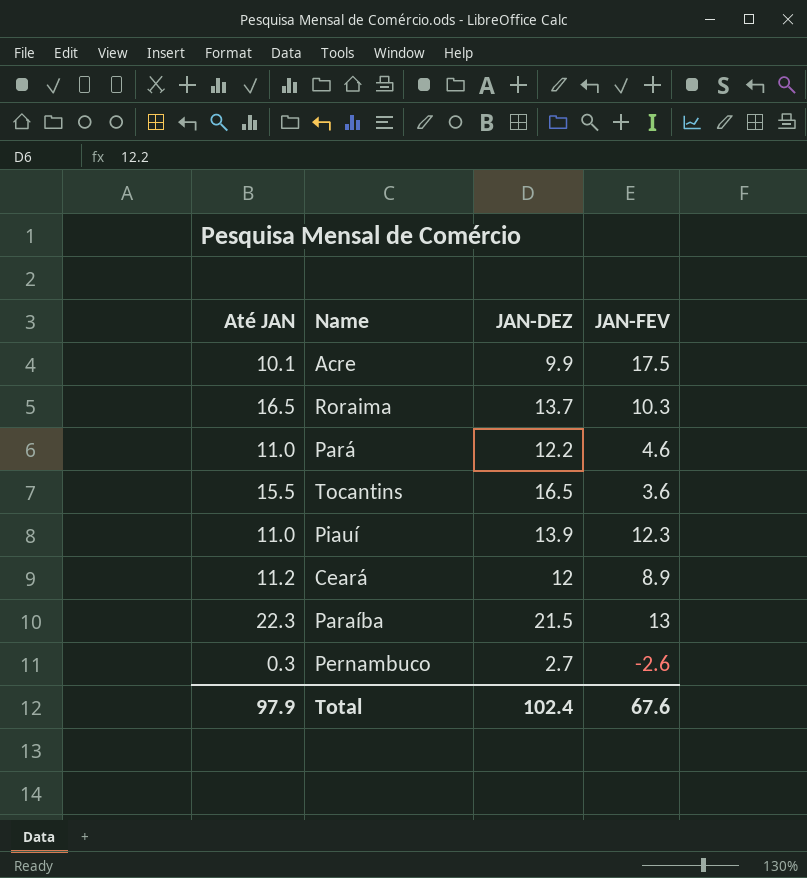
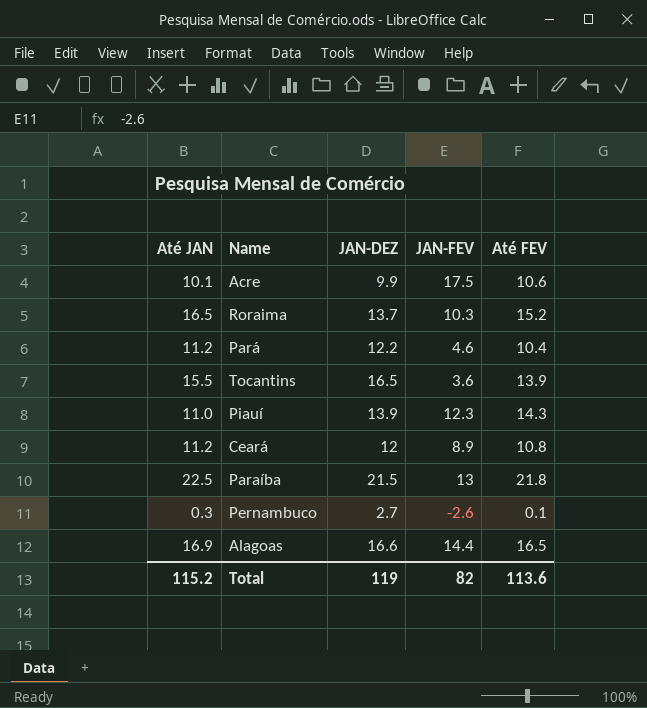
column Até FEV | position: none -> 5
Pará | Até JAN: 11.0 -> 11.2
Paraíba | Até JAN: 22.3 -> 22.5
row Alagoas: none -> 16.9 | 16.6 | 14.4 | 16.5
Total | Até JAN: 97.9 -> 115.2
Total | JAN-DEZ: 102.4 -> 119
Total | JAN-FEV: 67.6 -> 82

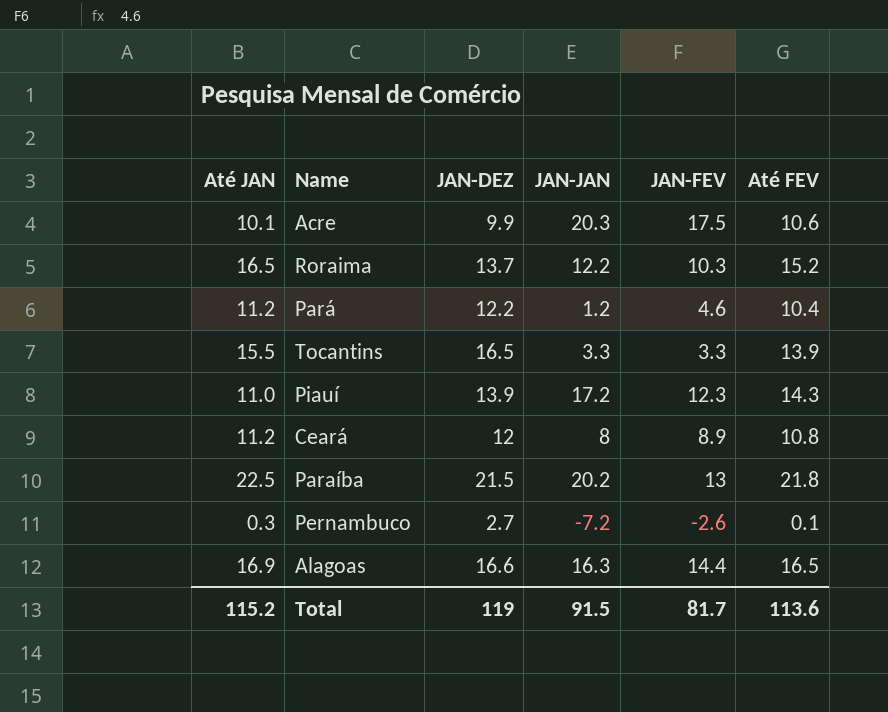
column JAN-JAN | position: none -> 4
Tocantins | JAN-FEV: 3.6 -> 3.3
Total | JAN-FEV: 82 -> 81.7

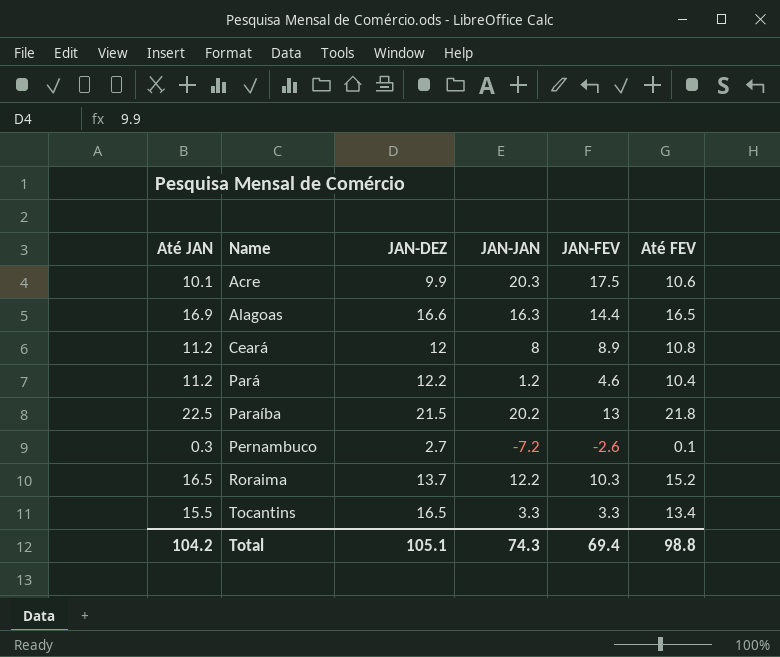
row order: none -> Name ascending
row Piauí: 11.0 | 13.9 | 17.2 | 12.3 | 14.3 -> none
Tocantins | Até FEV: 13.9 -> 13.4
Total | Até JAN: 115.2 -> 104.2
Total | JAN-DEZ: 119 -> 105.1
Total | JAN-JAN: 91.5 -> 74.3
Total | JAN-FEV: 81.7 -> 69.4
Total | Até FEV: 113.6 -> 98.8

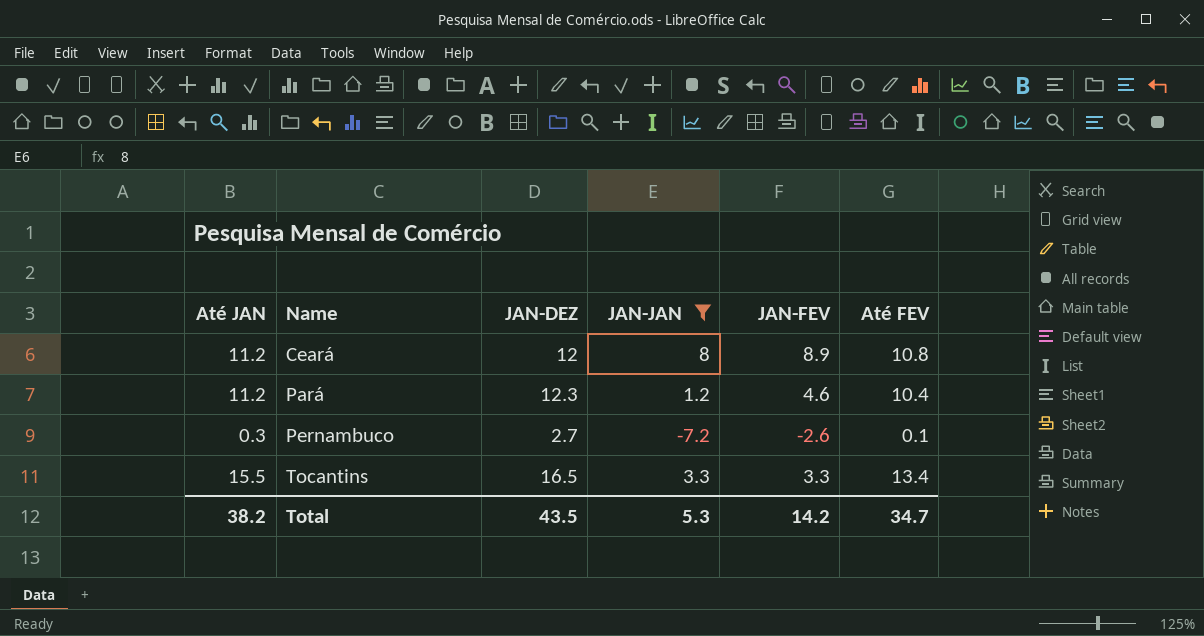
filter: none -> JAN-JAN <= 8
Pará | JAN-DEZ: 12.2 -> 12.3
Total | Até JAN: 104.2 -> 38.2
Total | JAN-DEZ: 105.1 -> 43.5
Total | JAN-JAN: 74.3 -> 5.3
Total | JAN-FEV: 69.4 -> 14.2
Total | Até FEV: 98.8 -> 34.7

